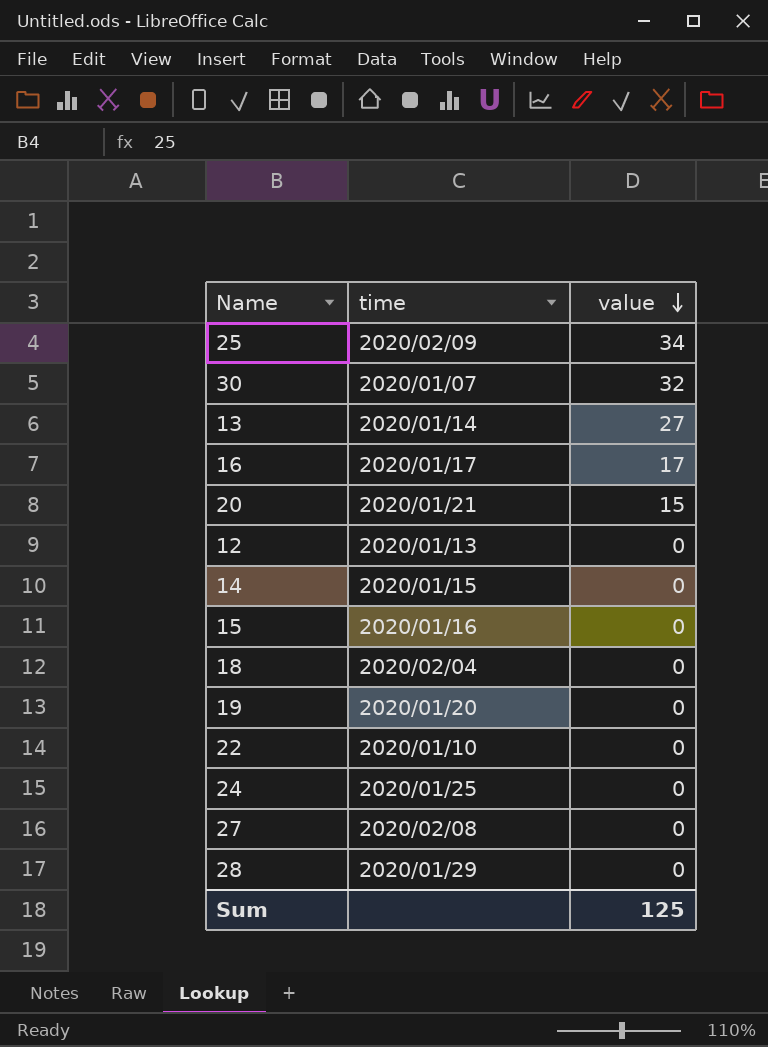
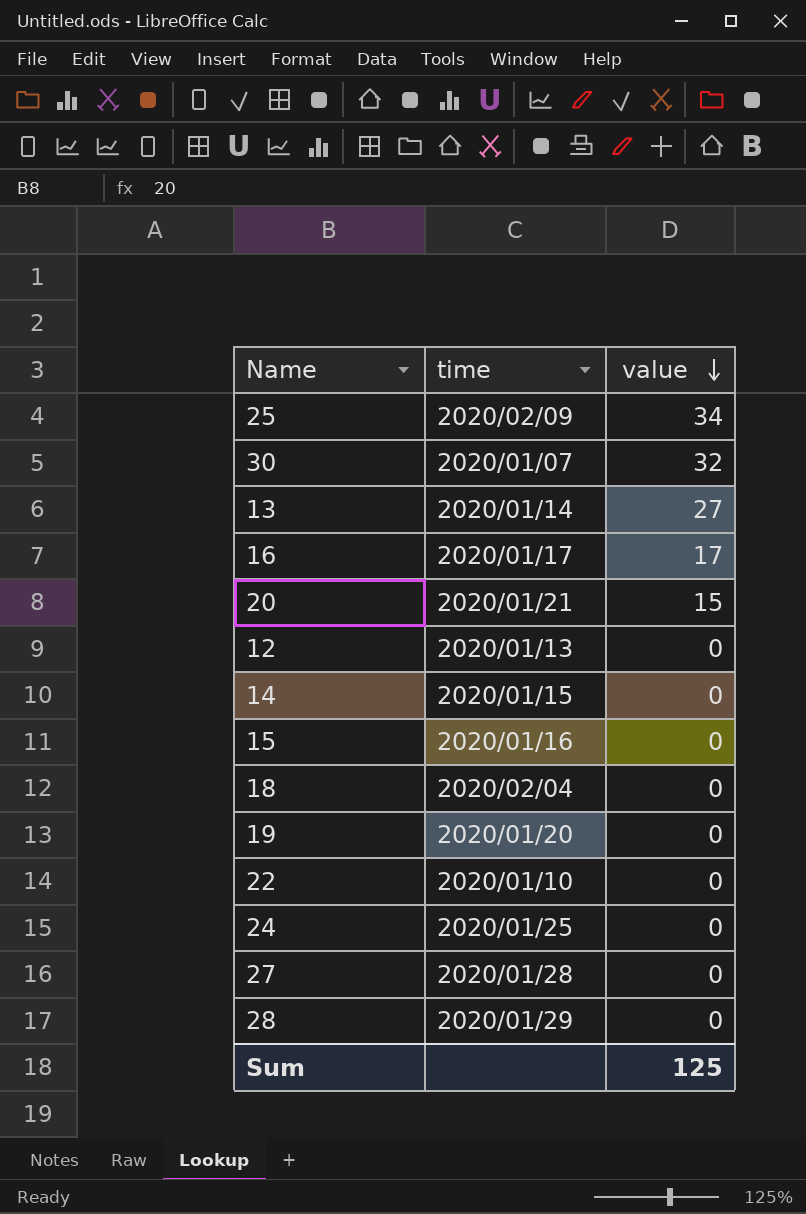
27 | time: 2020/02/08 -> 2020/01/28

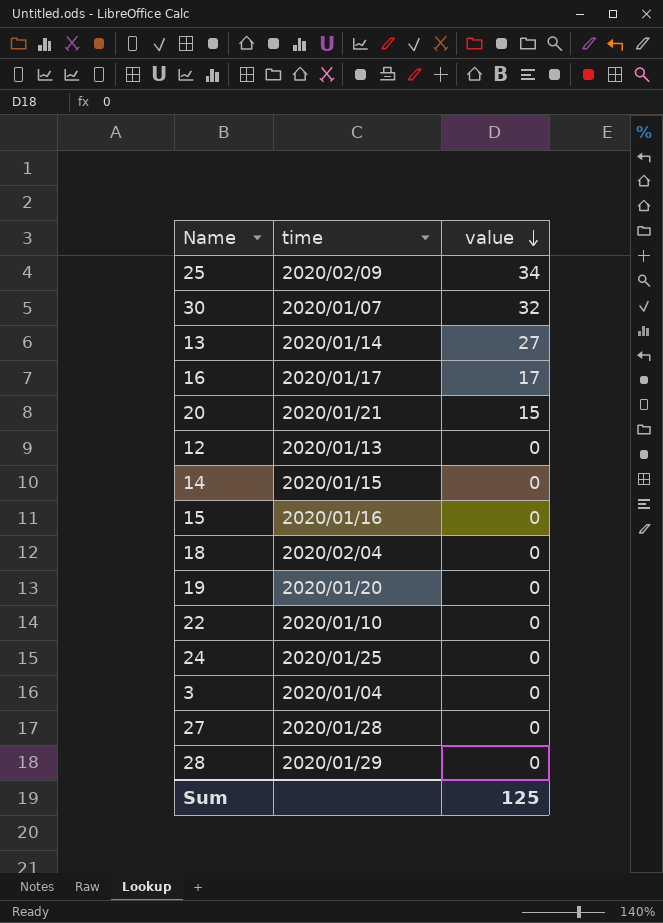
row 3: none -> 2020/01/04 | 0

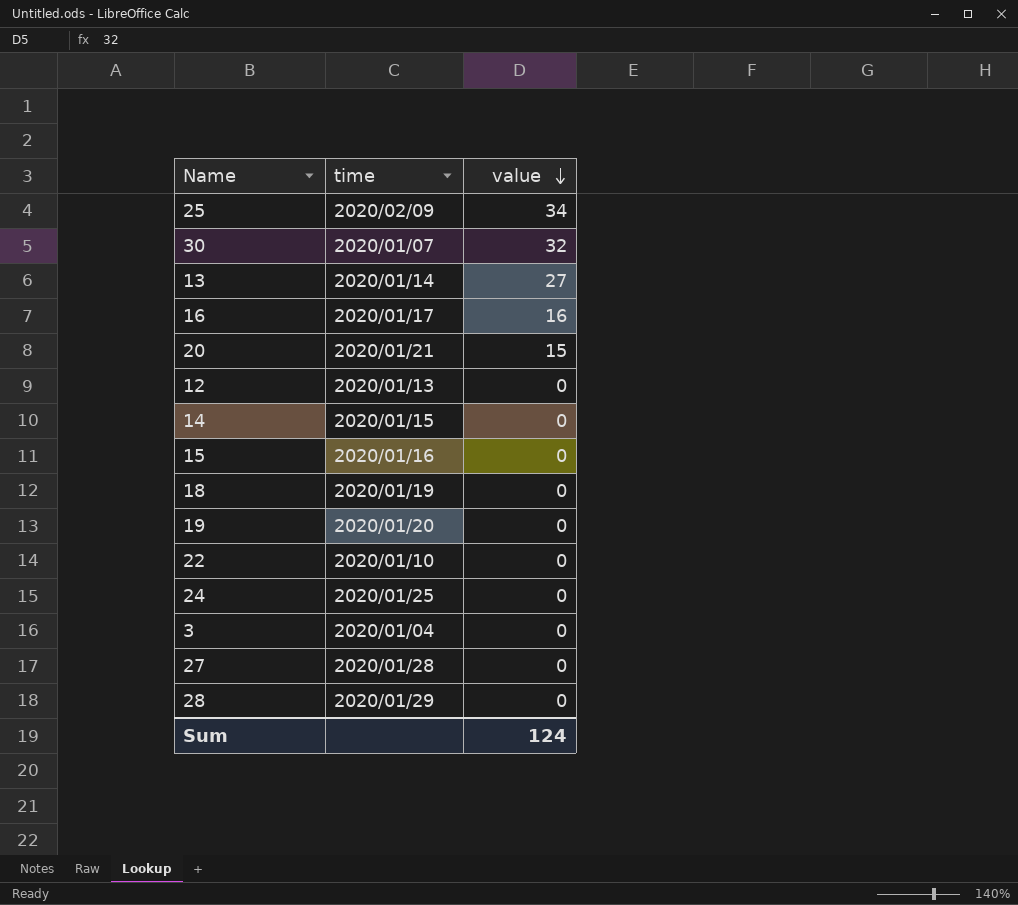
16 | value: 17 -> 16
18 | time: 2020/02/04 -> 2020/01/19
Sum | value: 125 -> 124

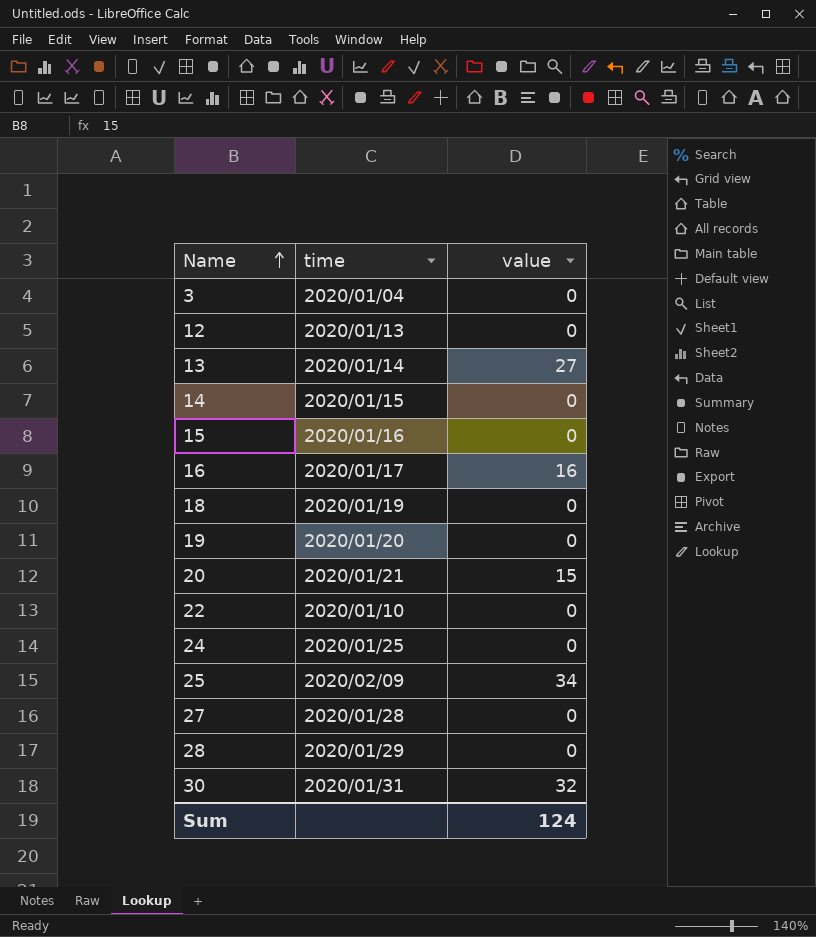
row order: value descending -> Name ascending
30 | time: 2020/01/07 -> 2020/01/31

